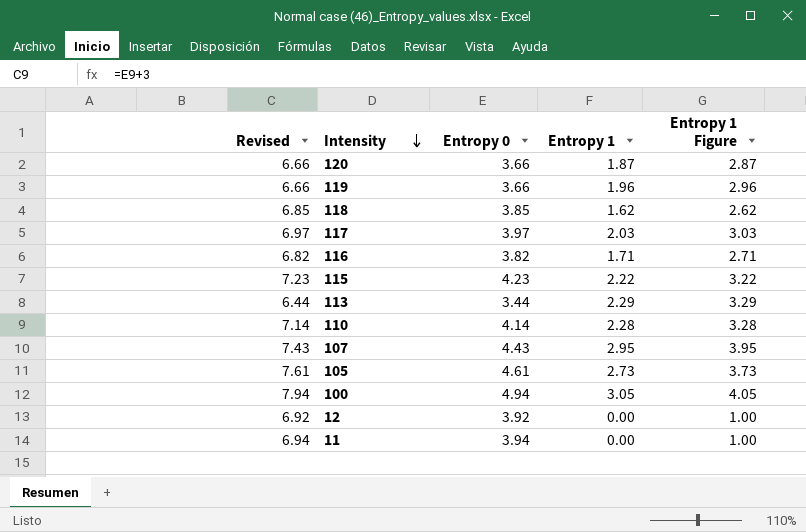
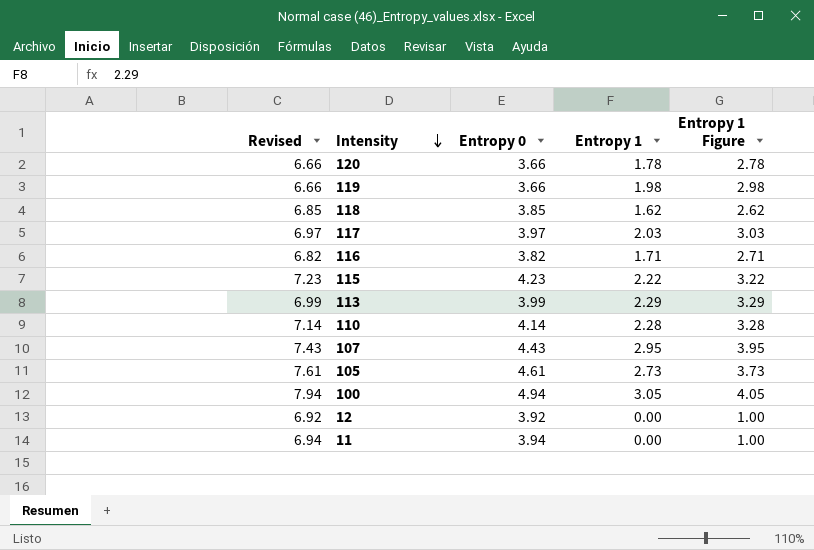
120 | Entropy 1: 1.87 -> 1.78
120 | Entropy 1 Figure: 2.87 -> 2.78
119 | Entropy 1: 1.96 -> 1.98
119 | Entropy 1 Figure: 2.96 -> 2.98
113 | Revised: 6.44 -> 6.99
113 | Entropy 0: 3.44 -> 3.99

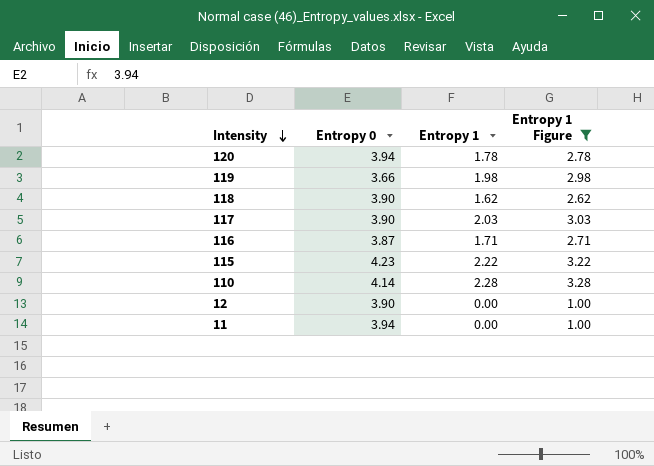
filter: none -> Entropy 1 Figure <= 3.28
column Revised | formula: [Entropy 0] + 3 -> none
120 | Entropy 0: 3.66 -> 3.94
118 | Entropy 0: 3.85 -> 3.90
117 | Entropy 0: 3.97 -> 3.90
116 | Entropy 0: 3.82 -> 3.87
12 | Entropy 0: 3.92 -> 3.90

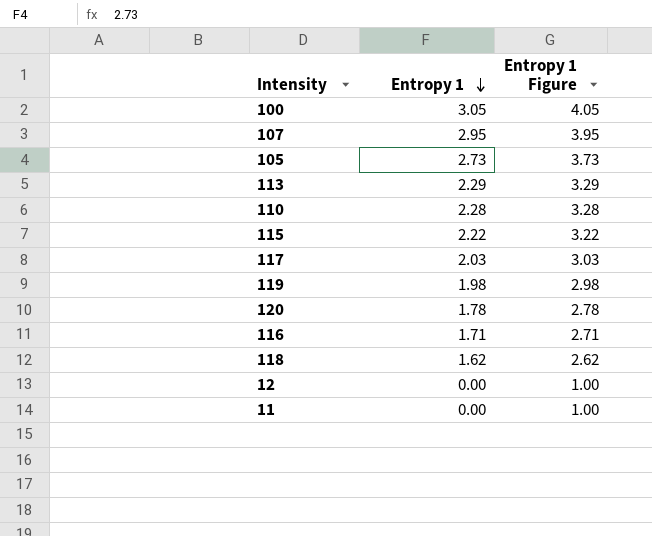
filter: Entropy 1 Figure <= 3.28 -> none
row order: Intensity descending -> Entropy 1 descending
column Entropy 0 | position: 2 -> none

